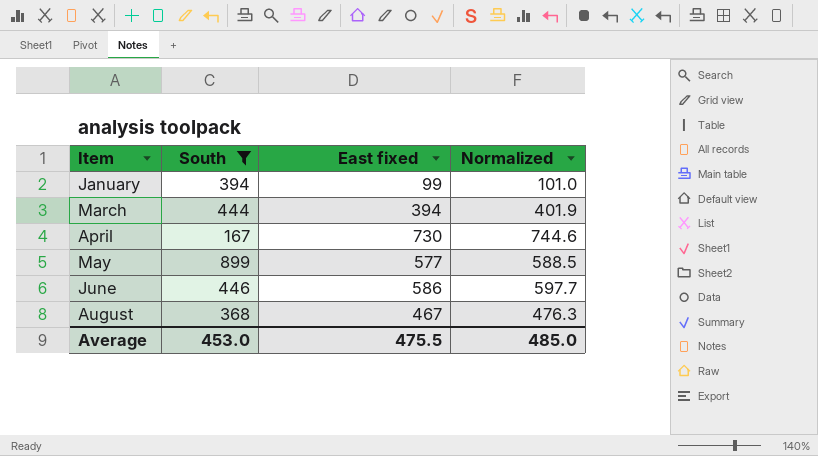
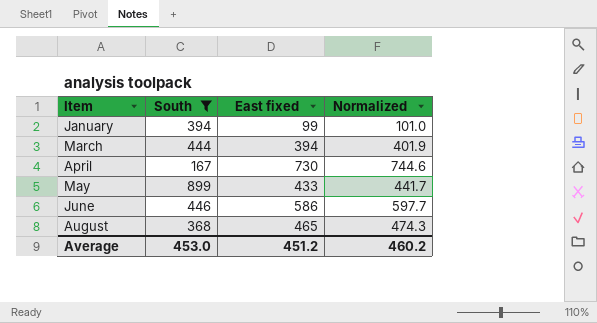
May | East fixed: 577 -> 433
May | Normalized: 588.5 -> 441.7
August | East fixed: 467 -> 465
August | Normalized: 476.3 -> 474.3
Average | East fixed: 475.5 -> 451.2
Average | Normalized: 485.0 -> 460.2

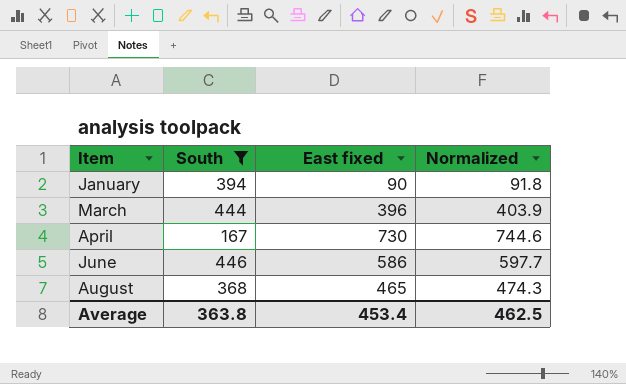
row May: 899 | 433 | 441.7 -> none
January | East fixed: 99 -> 90
January | Normalized: 101.0 -> 91.8
March | East fixed: 394 -> 396
March | Normalized: 401.9 -> 403.9
Average | South: 453.0 -> 363.8
Average | East fixed: 451.2 -> 453.4
Average | Normalized: 460.2 -> 462.5

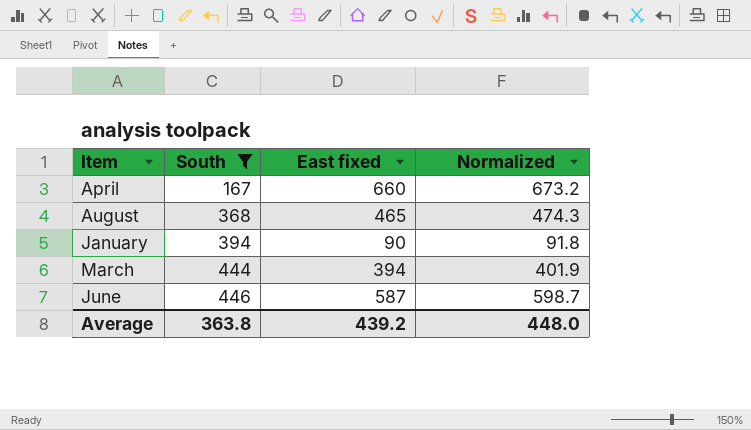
row order: Item ascending -> South ascending
April | East fixed: 730 -> 660
April | Normalized: 744.6 -> 673.2
March | East fixed: 396 -> 394
March | Normalized: 403.9 -> 401.9
June | East fixed: 586 -> 587
June | Normalized: 597.7 -> 598.7
Average | East fixed: 453.4 -> 439.2
Average | Normalized: 462.5 -> 448.0

